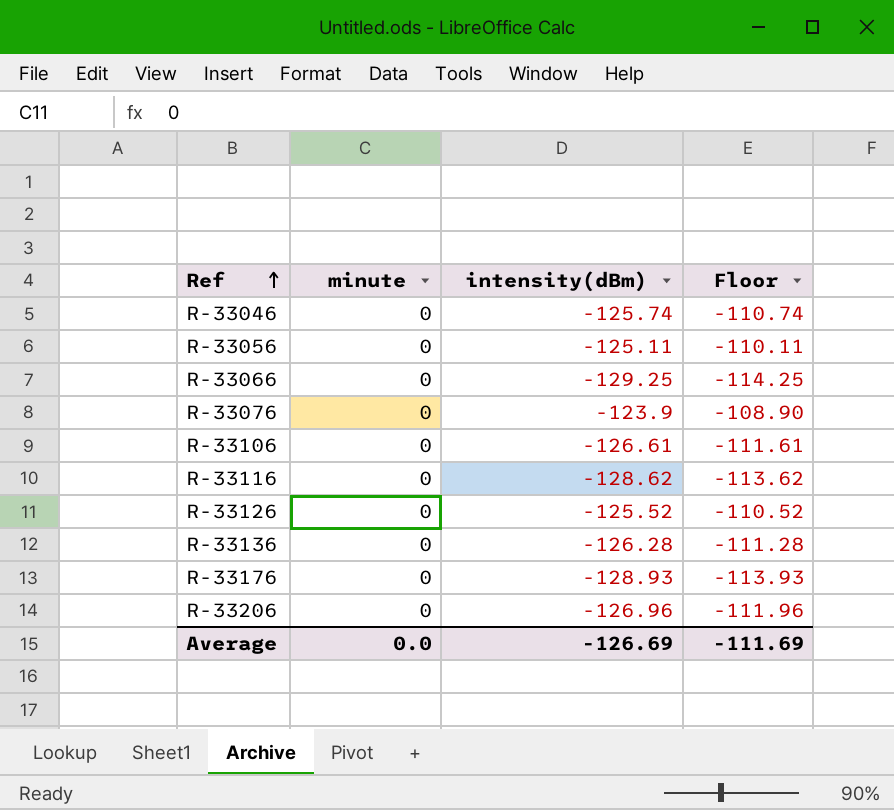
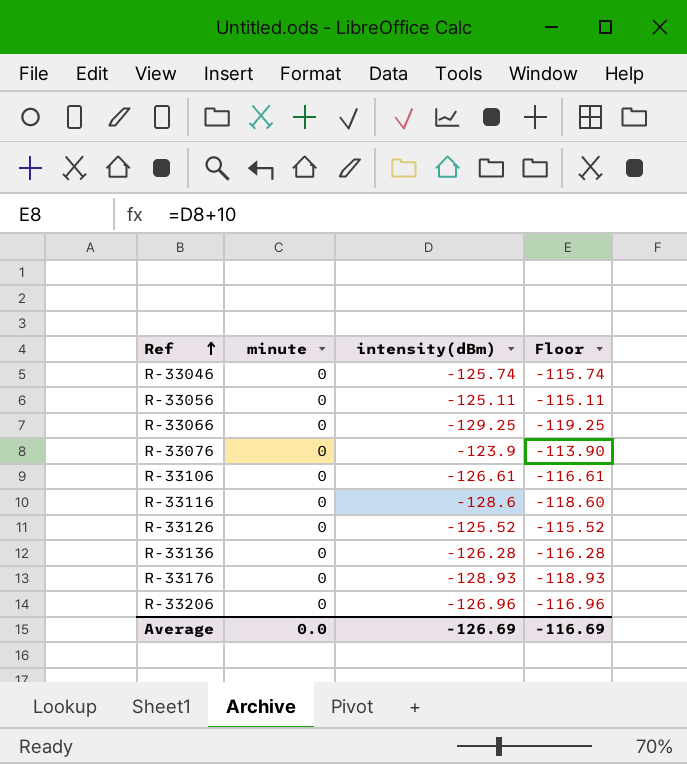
column Floor | formula: [intensity(dBm)] + 15 -> [intensity(dBm)] + 10
R-33116 | intensity(dBm): -128.62 -> -128.6
Average | Floor: -111.69 -> -116.69

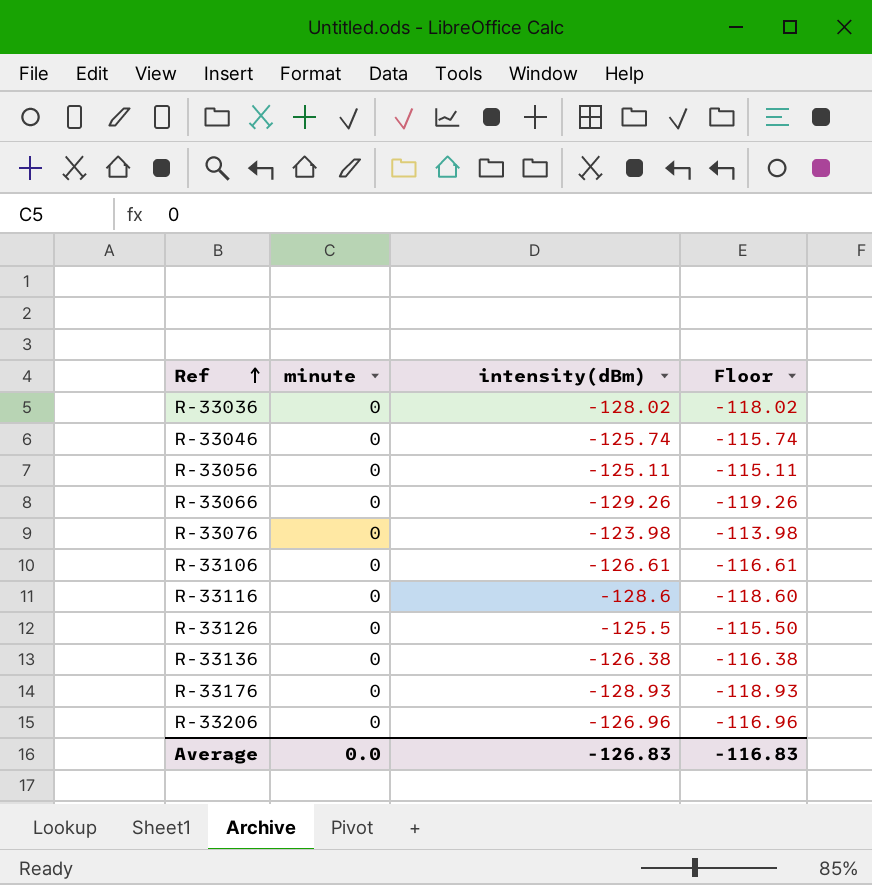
row R-33036: none -> 0 | -128.02 | -118.02
R-33066 | intensity(dBm): -129.25 -> -129.26
R-33066 | Floor: -119.25 -> -119.26
R-33076 | intensity(dBm): -123.9 -> -123.98
R-33076 | Floor: -113.90 -> -113.98
R-33126 | intensity(dBm): -125.52 -> -125.5
R-33126 | Floor: -115.52 -> -115.50
R-33136 | intensity(dBm): -126.28 -> -126.38
R-33136 | Floor: -116.28 -> -116.38
Average | intensity(dBm): -126.69 -> -126.83
Average | Floor: -116.69 -> -116.83

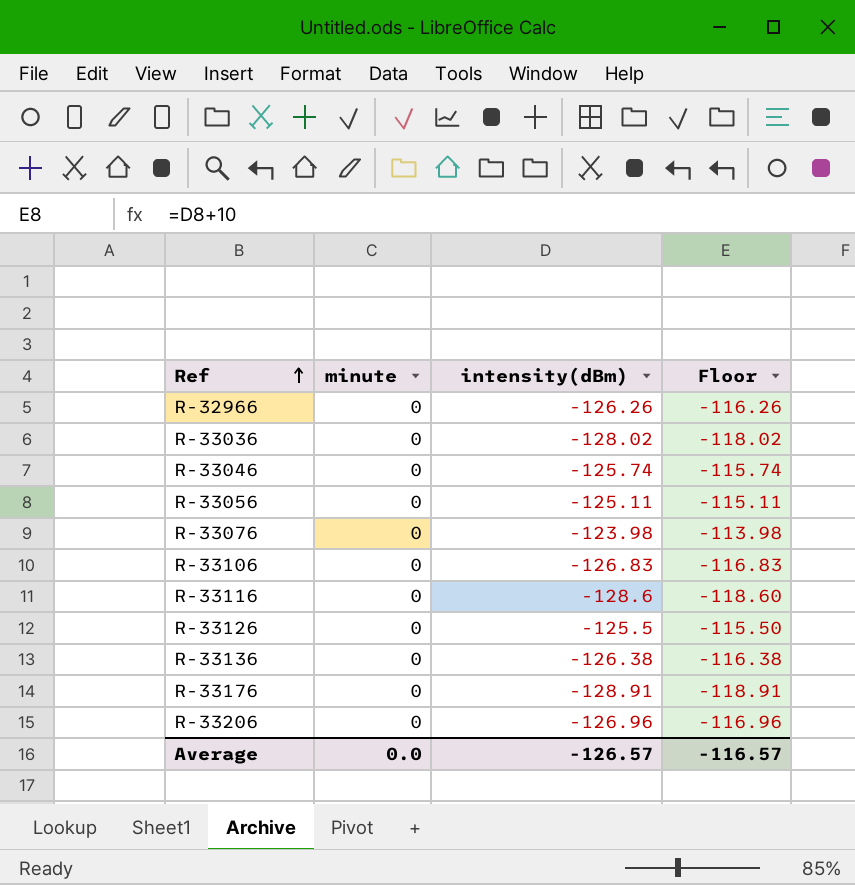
row R-33066: 0 | -129.26 | -119.26 -> none
row R-32966: none -> 0 | -126.26 | -116.26
R-33106 | intensity(dBm): -126.61 -> -126.83
R-33106 | Floor: -116.61 -> -116.83
R-33176 | intensity(dBm): -128.93 -> -128.91
R-33176 | Floor: -118.93 -> -118.91
Average | intensity(dBm): -126.83 -> -126.57
Average | Floor: -116.83 -> -116.57

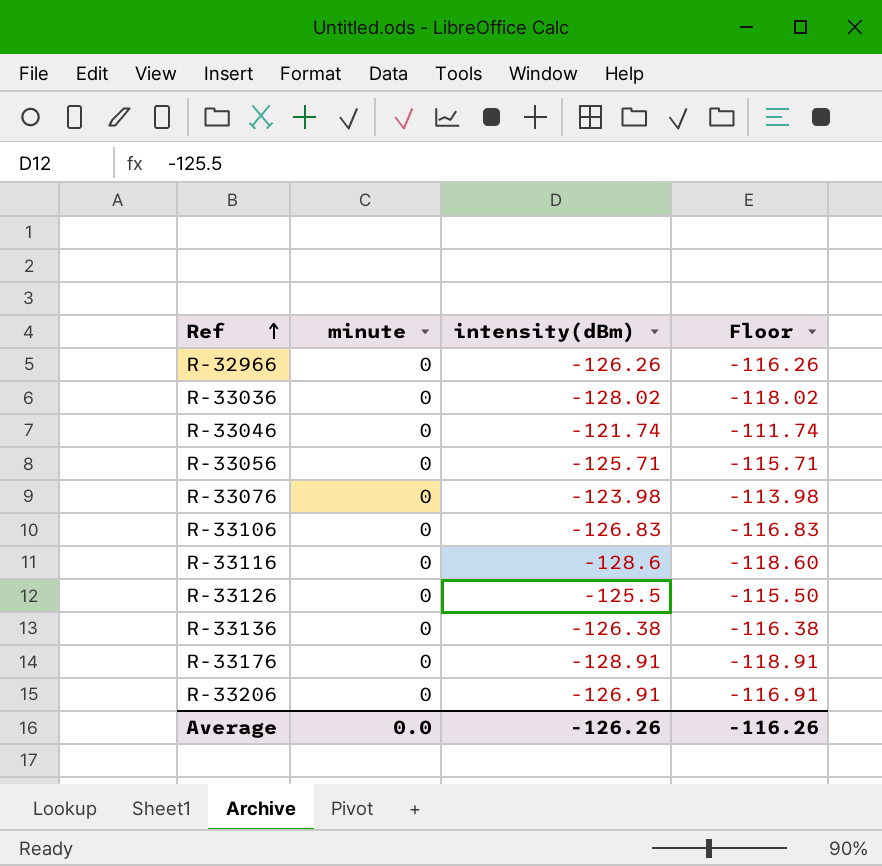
R-33046 | intensity(dBm): -125.74 -> -121.74
R-33046 | Floor: -115.74 -> -111.74
R-33056 | intensity(dBm): -125.11 -> -125.71
R-33056 | Floor: -115.11 -> -115.71
R-33206 | intensity(dBm): -126.96 -> -126.91
R-33206 | Floor: -116.96 -> -116.91
Average | intensity(dBm): -126.57 -> -126.26
Average | Floor: -116.57 -> -116.26

